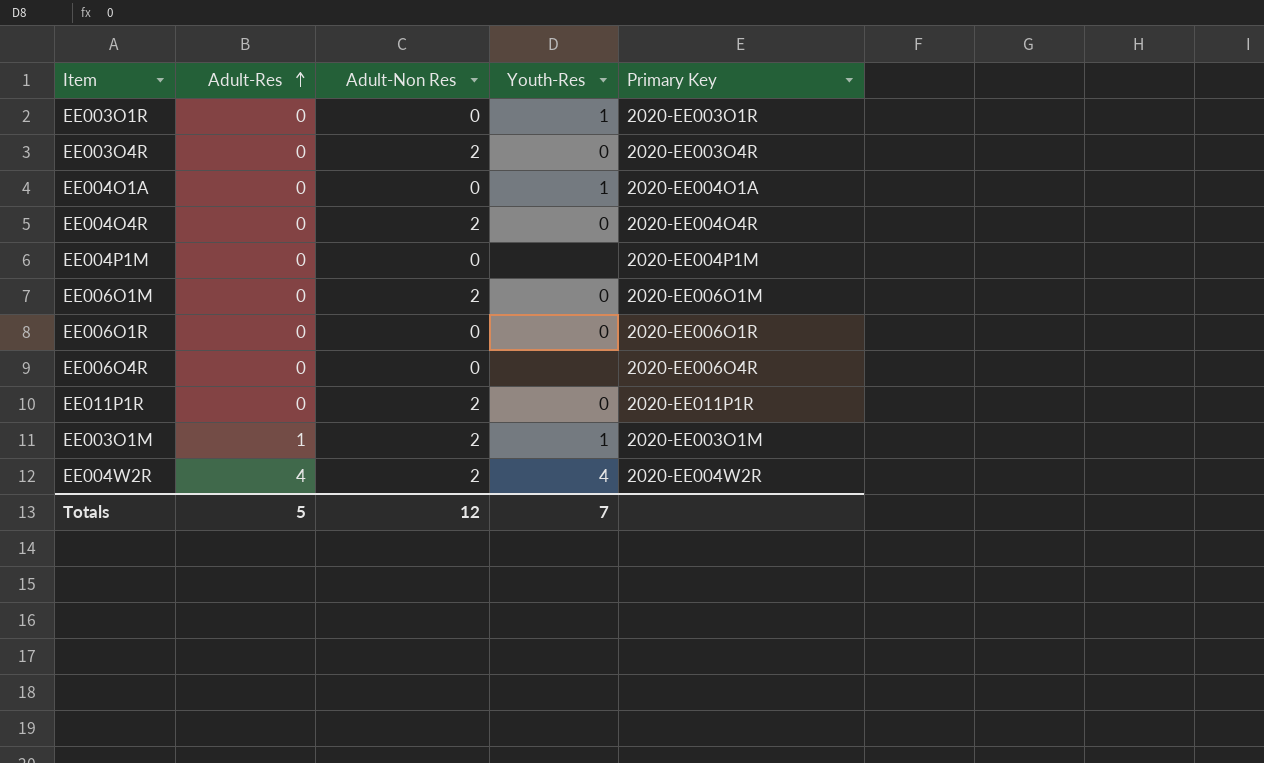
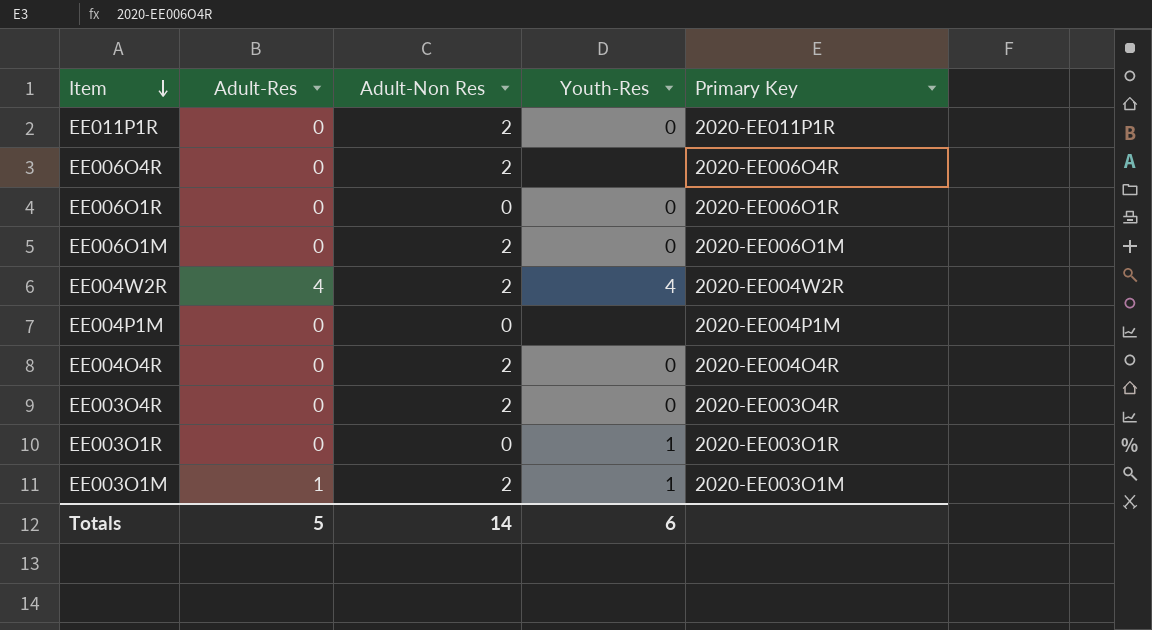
row order: Adult-Res ascending -> Item descending
row EE004O1A: 0 | 0 | 1 | 2020-EE004O1A -> none
EE006O4R | Adult-Non Res: 0 -> 2
Totals | Adult-Non Res: 12 -> 14
Totals | Youth-Res: 7 -> 6

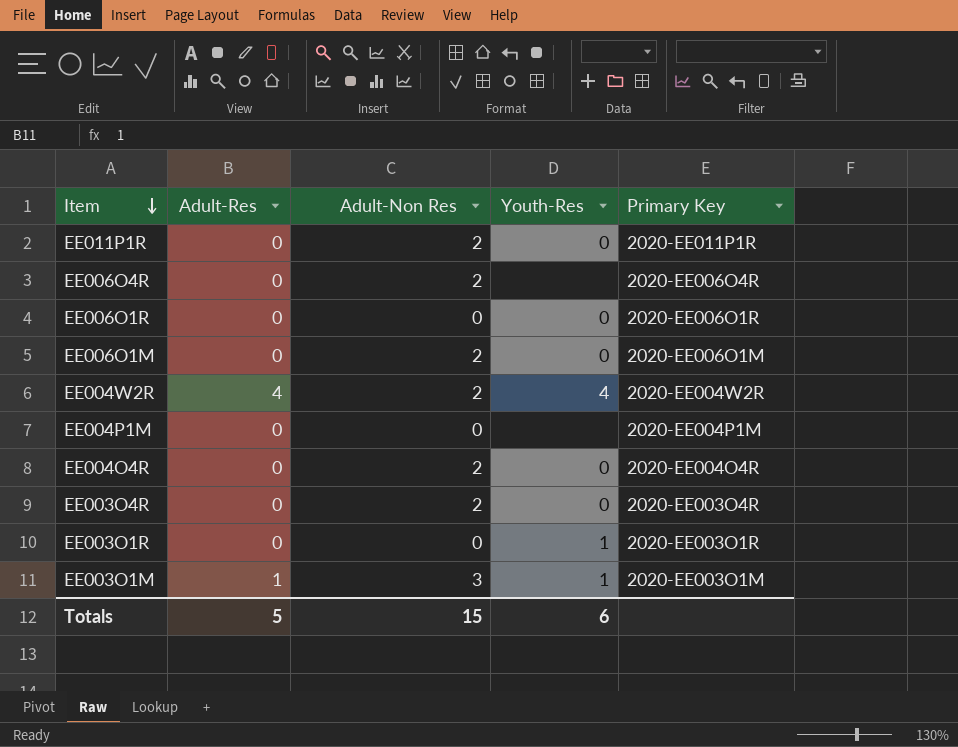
EE003O1M | Adult-Non Res: 2 -> 3
Totals | Adult-Non Res: 14 -> 15

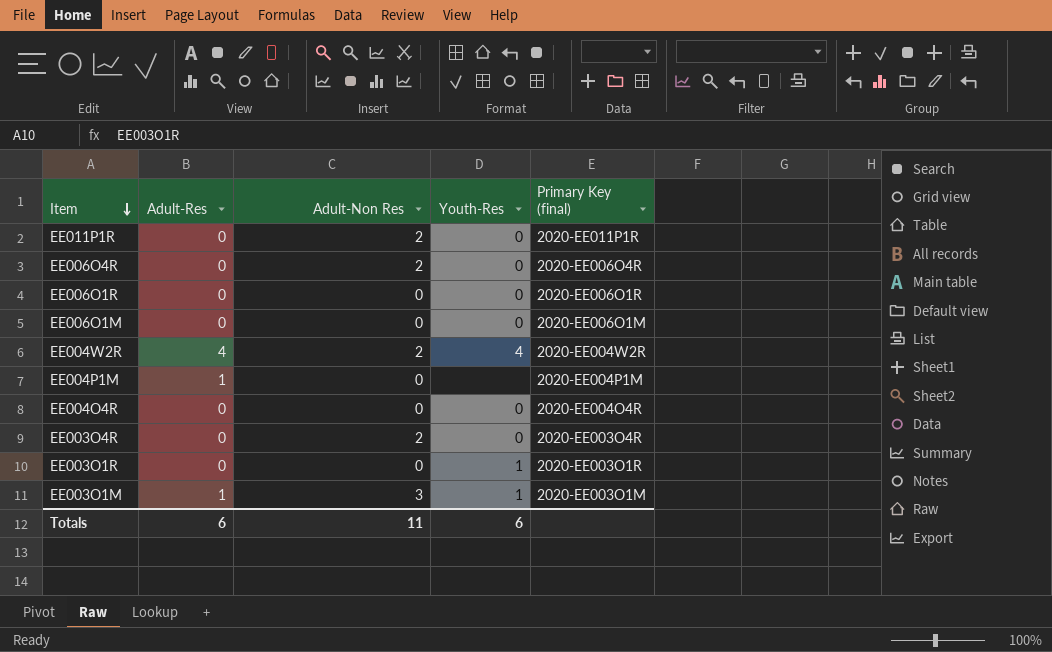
column name: Primary Key -> Primary Key (final)
EE006O4R | Youth-Res: none -> 0
EE006O1M | Adult-Non Res: 2 -> 0
EE004P1M | Adult-Res: 0 -> 1
EE004O4R | Adult-Non Res: 2 -> 0
Totals | Adult-Res: 5 -> 6
Totals | Adult-Non Res: 15 -> 11

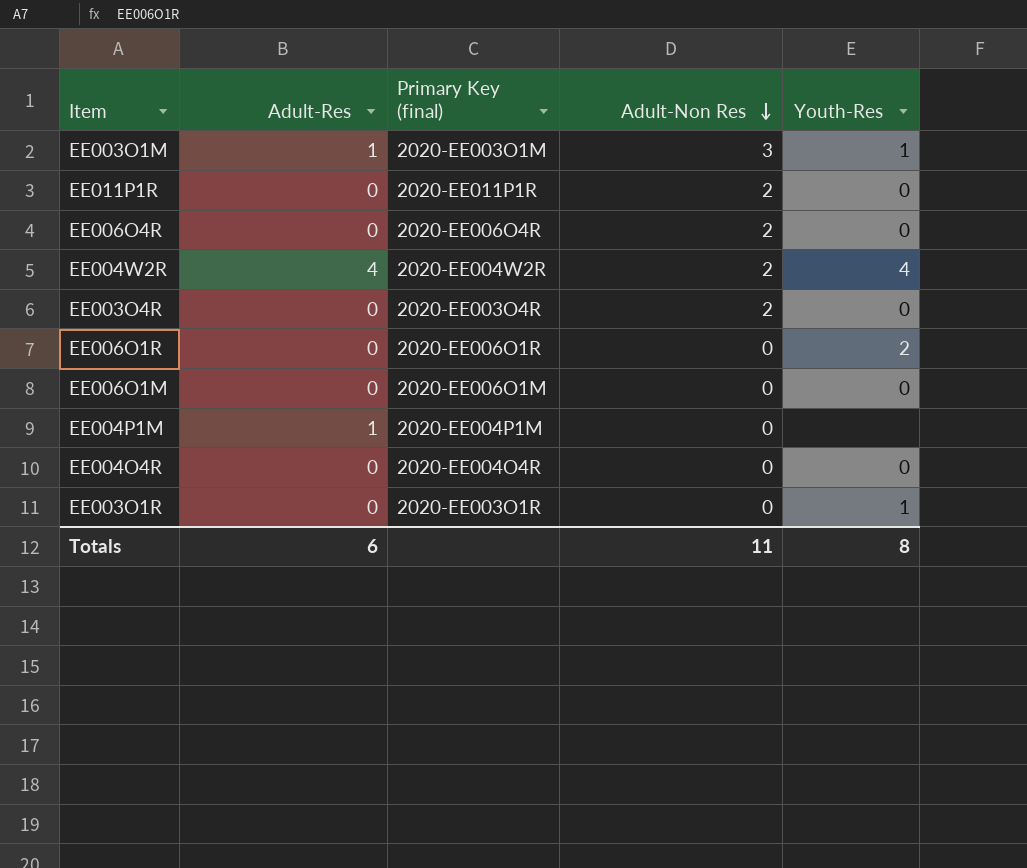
row order: Item descending -> Adult-Non Res descending
column Primary Key (final) | position: 5 -> 3
EE006O1R | Youth-Res: 0 -> 2
Totals | Youth-Res: 6 -> 8

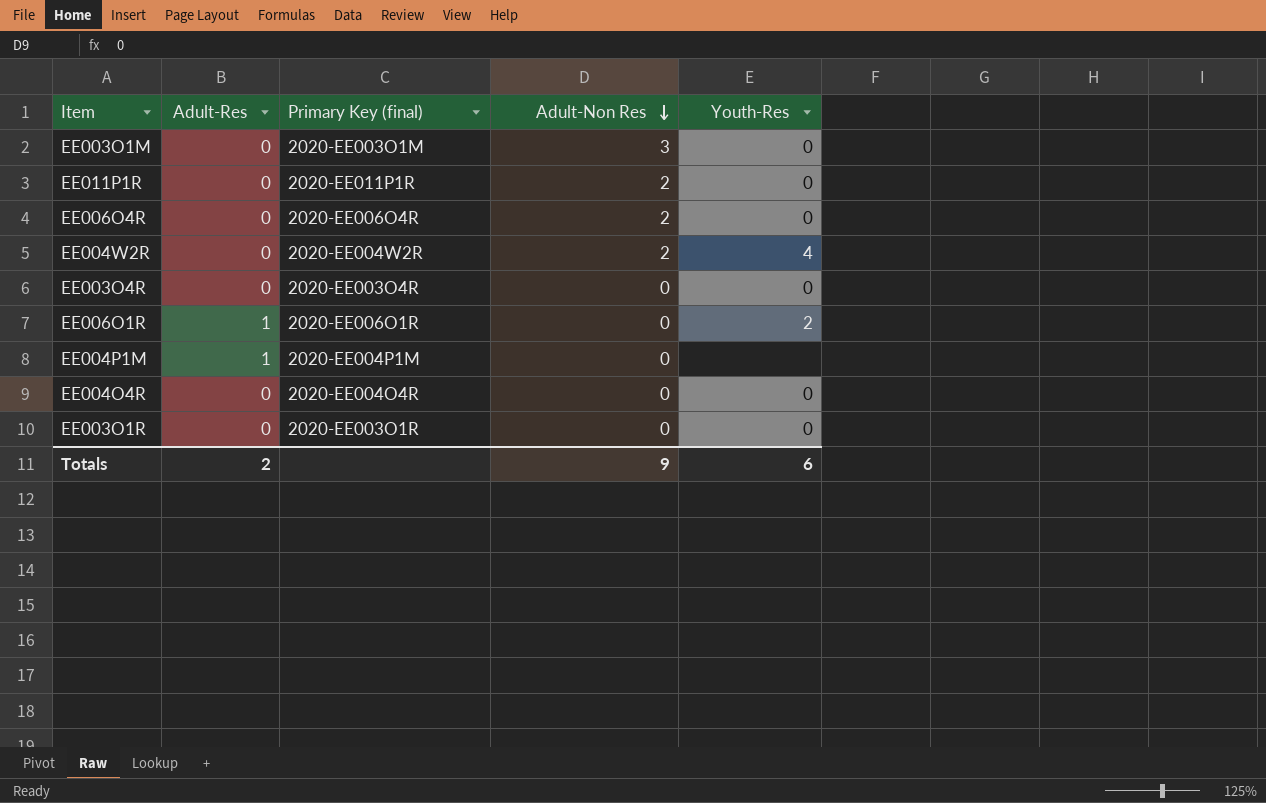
row EE006O1M: 0 | 2020-EE006O1M | 0 | 0 -> none
EE003O1M | Adult-Res: 1 -> 0
EE003O1M | Youth-Res: 1 -> 0
EE004W2R | Adult-Res: 4 -> 0
EE003O4R | Adult-Non Res: 2 -> 0
EE006O1R | Adult-Res: 0 -> 1
EE003O1R | Youth-Res: 1 -> 0
Totals | Adult-Res: 6 -> 2
Totals | Adult-Non Res: 11 -> 9
Totals | Youth-Res: 8 -> 6

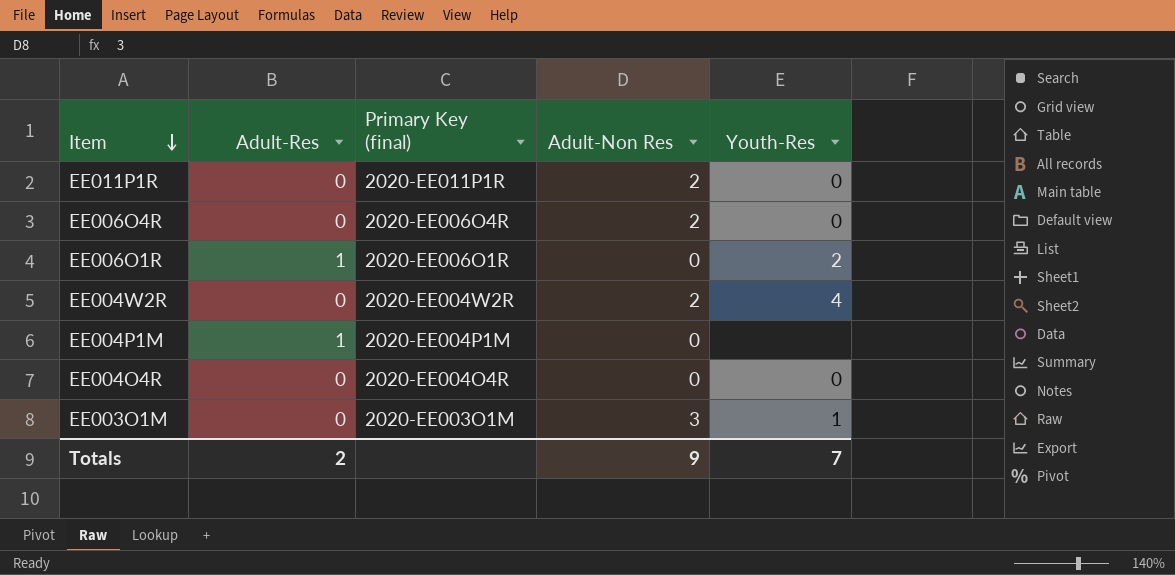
row order: Adult-Non Res descending -> Item descending
row EE003O4R: 0 | 2020-EE003O4R | 0 | 0 -> none
row EE003O1R: 0 | 2020-EE003O1R | 0 | 0 -> none
EE003O1M | Youth-Res: 0 -> 1
Totals | Youth-Res: 6 -> 7

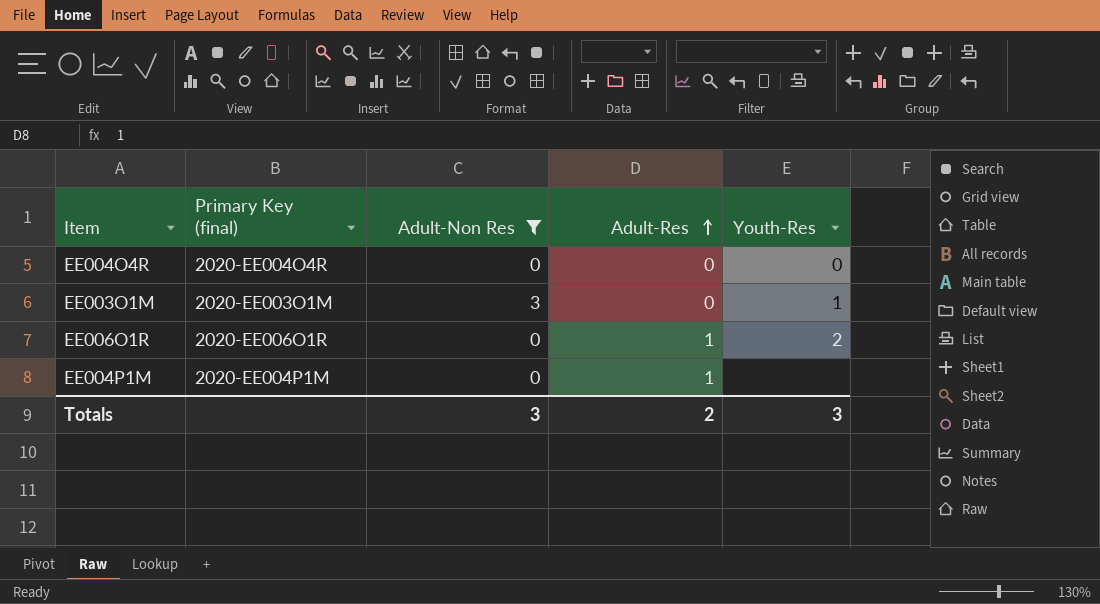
filter: none -> Adult-Non Res != 2
row order: Item descending -> Adult-Res ascending
column Adult-Res | position: 2 -> 4
Totals | Adult-Non Res: 9 -> 3
Totals | Youth-Res: 7 -> 3

